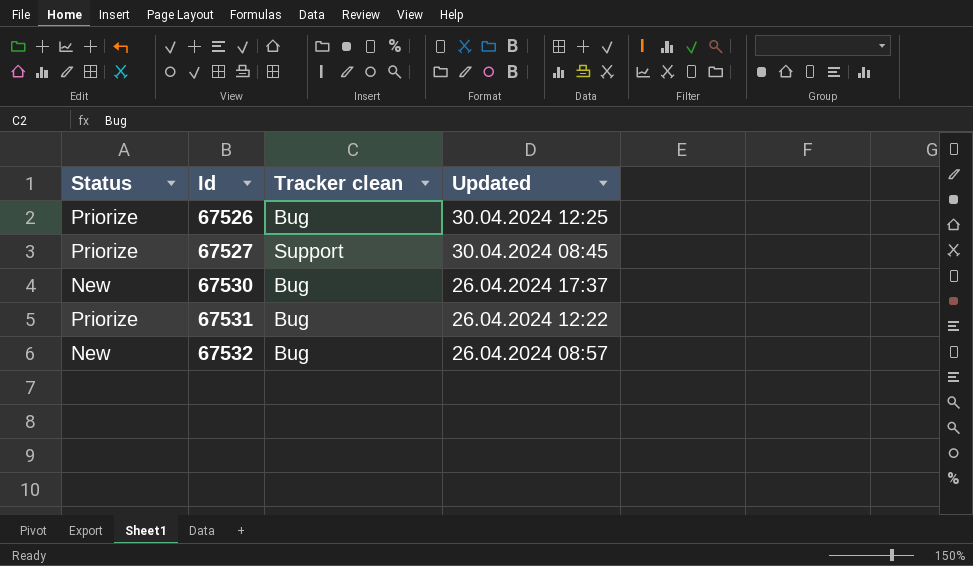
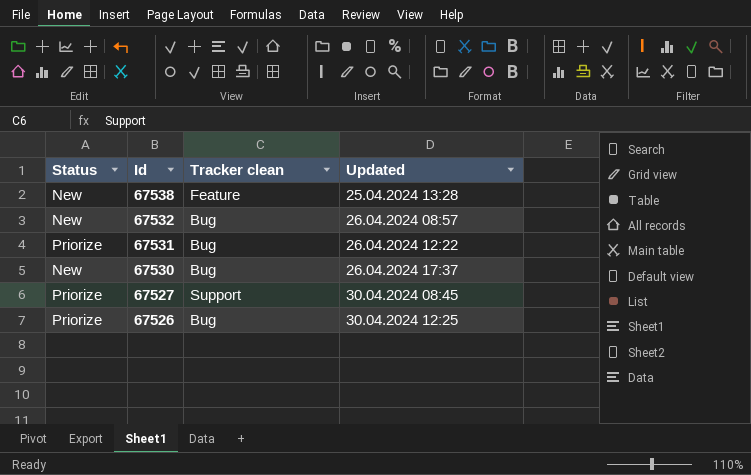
row order: Id ascending -> Id descending
row 67538: none -> New | Feature | 25.04.2024 13:28

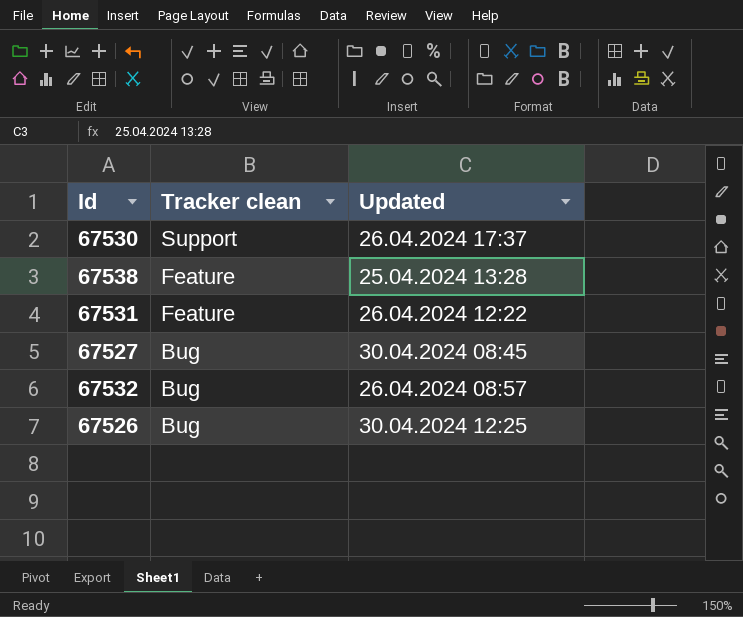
row order: Id descending -> Tracker clean descending
column Status | position: 1 -> none
67530 | Tracker clean: Bug -> Support
67531 | Tracker clean: Bug -> Feature
67527 | Tracker clean: Support -> Bug

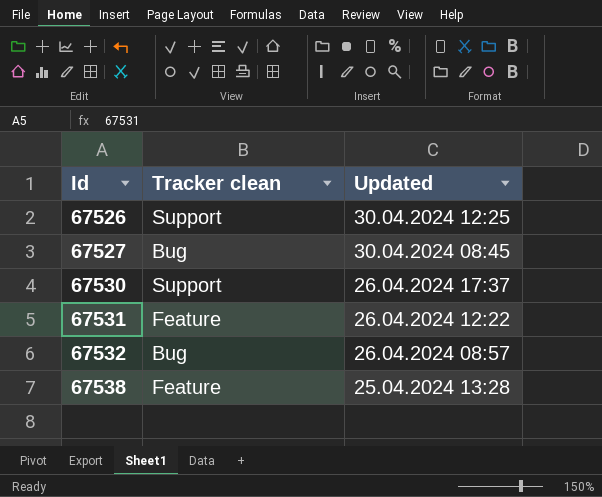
row order: Tracker clean descending -> Id ascending
67526 | Tracker clean: Bug -> Support

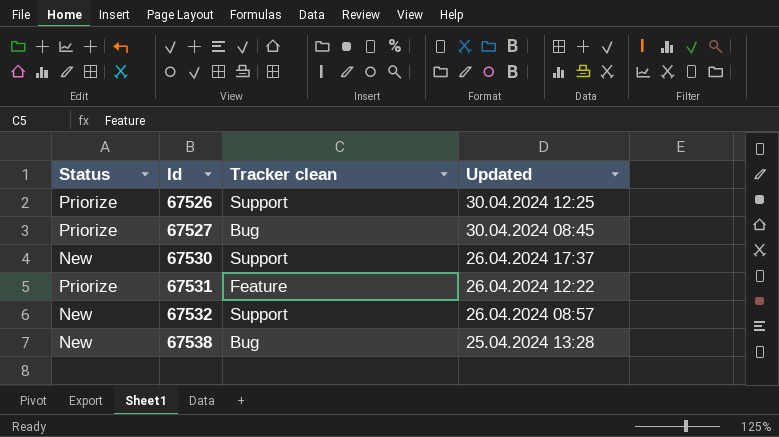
column Status | position: none -> 1
67532 | Tracker clean: Bug -> Support
67538 | Tracker clean: Feature -> Bug

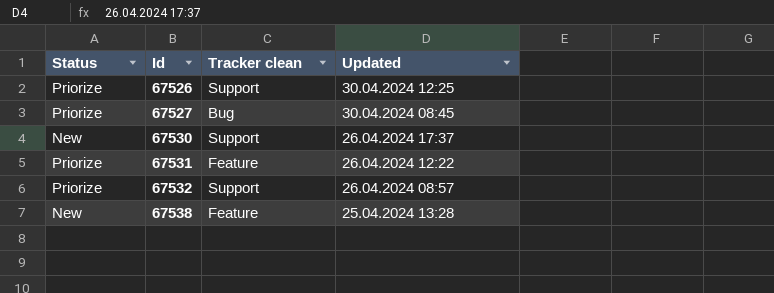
67532 | Status: New -> Priorize
67538 | Tracker clean: Bug -> Feature

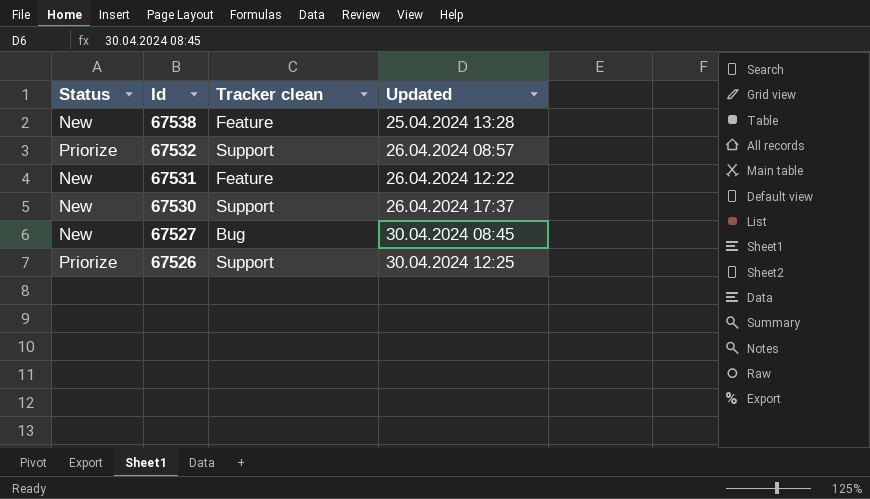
row order: Id ascending -> Id descending
67531 | Status: Priorize -> New
67527 | Status: Priorize -> New

